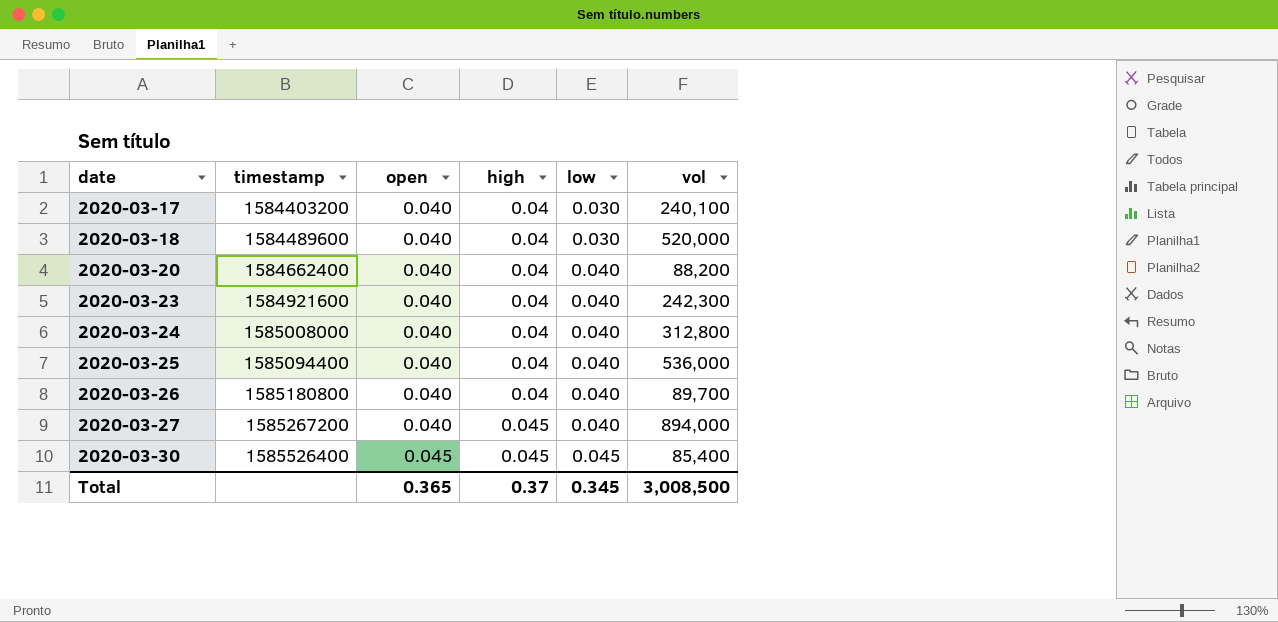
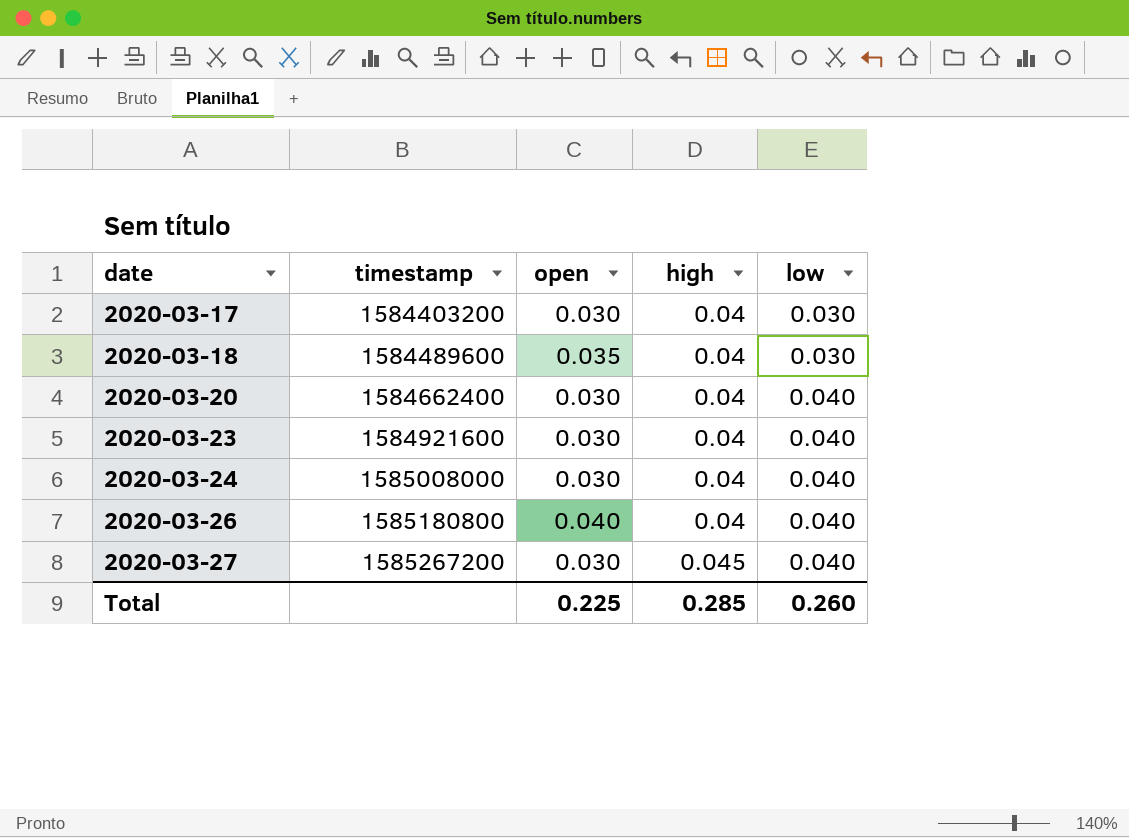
column vol | position: 6 -> none
row 2020-03-25: 1585094400 | 0.040 | 0.04 | 0.040 | 536,000 -> none
row 2020-03-30: 1585526400 | 0.045 | 0.045 | 0.045 | 85,400 -> none
2020-03-17 | open: 0.040 -> 0.030
2020-03-18 | open: 0.040 -> 0.035
2020-03-20 | open: 0.040 -> 0.030
2020-03-23 | open: 0.040 -> 0.030
2020-03-24 | open: 0.040 -> 0.030
2020-03-27 | open: 0.040 -> 0.030
Total | open: 0.365 -> 0.225
Total | high: 0.37 -> 0.285
Total | low: 0.345 -> 0.260

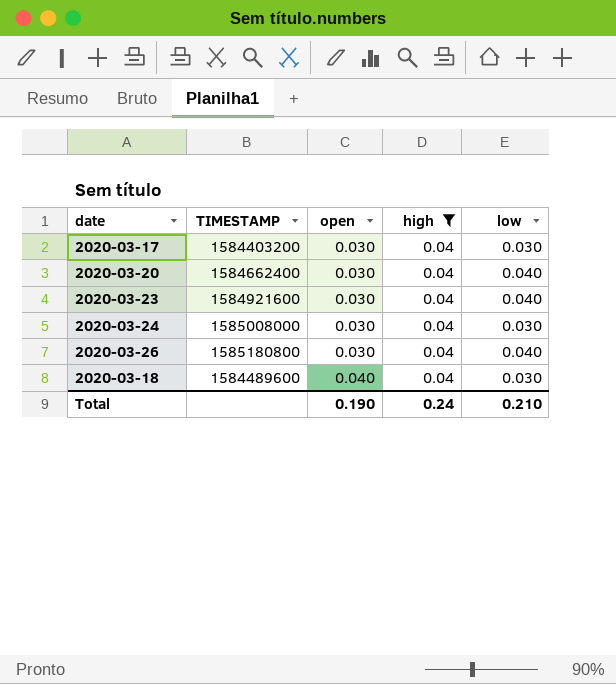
filter: none -> high = 0.04
row order: date ascending -> open ascending
column name: timestamp -> TIMESTAMP
2020-03-24 | low: 0.040 -> 0.030
2020-03-26 | open: 0.040 -> 0.030
2020-03-18 | open: 0.035 -> 0.040
Total | open: 0.225 -> 0.190
Total | high: 0.285 -> 0.24
Total | low: 0.260 -> 0.210

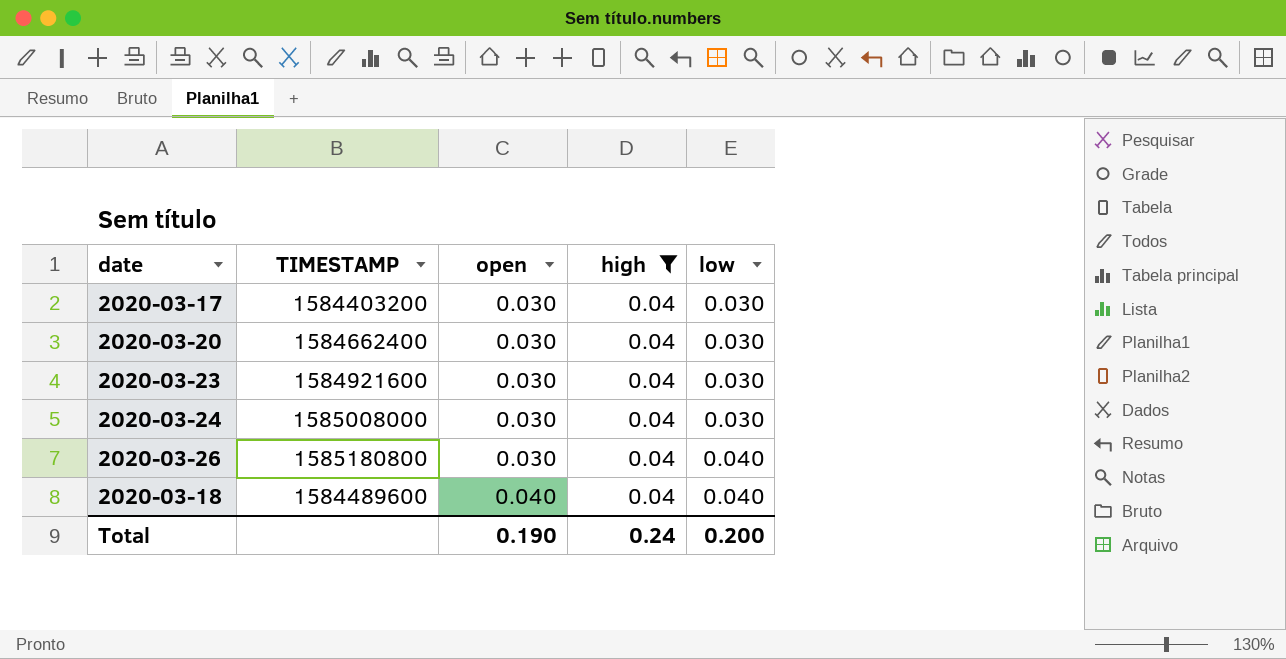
2020-03-20 | low: 0.040 -> 0.030
2020-03-23 | low: 0.040 -> 0.030
2020-03-18 | low: 0.030 -> 0.040
Total | low: 0.210 -> 0.200

